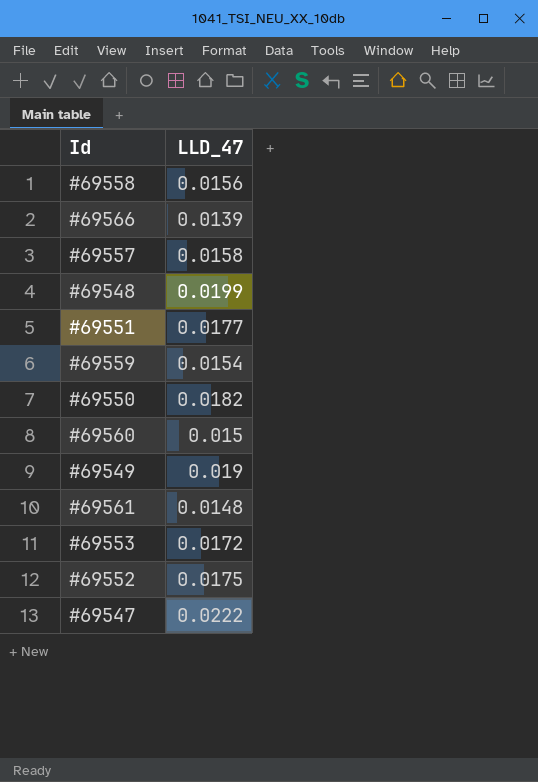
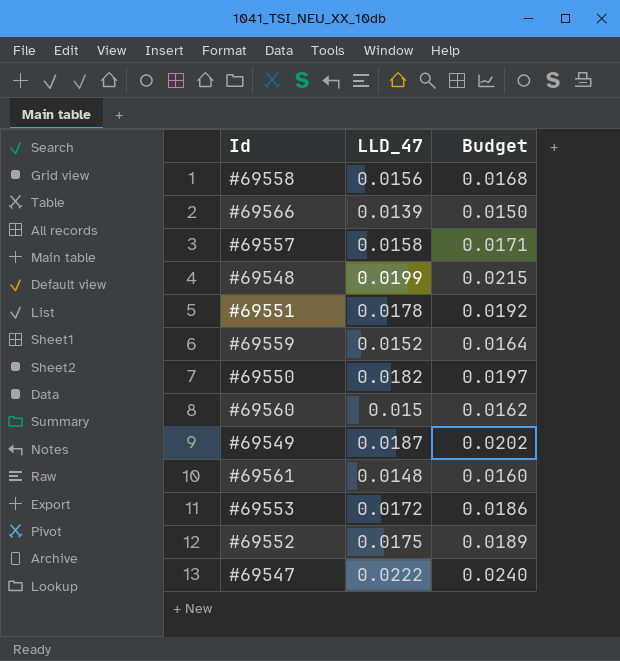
column Budget | formula: none -> [LLD_47] * 1.08
#69551 | LLD_47: 0.0177 -> 0.0178
#69559 | LLD_47: 0.0154 -> 0.0152
#69549 | LLD_47: 0.019 -> 0.0187

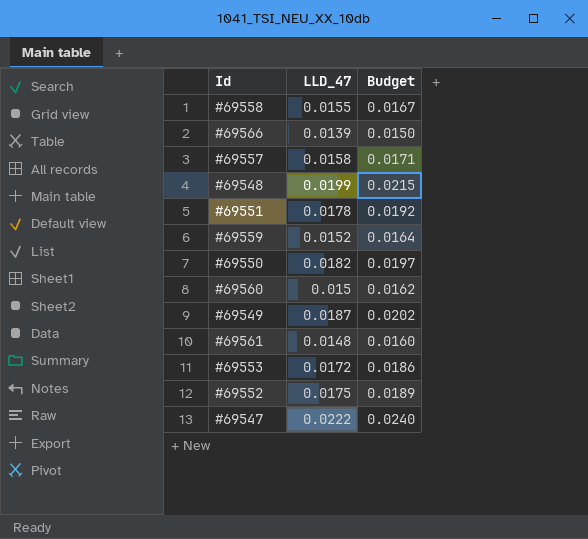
#69558 | LLD_47: 0.0156 -> 0.0155
#69558 | Budget: 0.0168 -> 0.0167

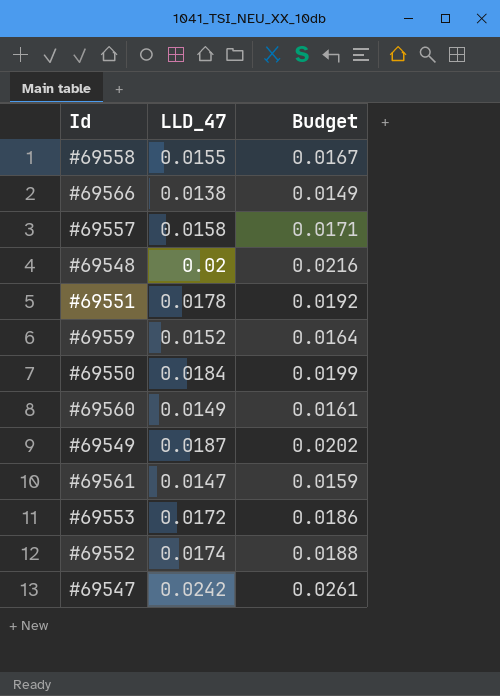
#69566 | LLD_47: 0.0139 -> 0.0138
#69566 | Budget: 0.0150 -> 0.0149
#69548 | LLD_47: 0.0199 -> 0.02
#69548 | Budget: 0.0215 -> 0.0216
#69550 | LLD_47: 0.0182 -> 0.0184
#69550 | Budget: 0.0197 -> 0.0199
#69560 | LLD_47: 0.015 -> 0.0149
#69560 | Budget: 0.0162 -> 0.0161
#69561 | LLD_47: 0.0148 -> 0.0147
#69561 | Budget: 0.0160 -> 0.0159
#69552 | LLD_47: 0.0175 -> 0.0174
#69552 | Budget: 0.0189 -> 0.0188
#69547 | LLD_47: 0.0222 -> 0.0242
#69547 | Budget: 0.0240 -> 0.0261

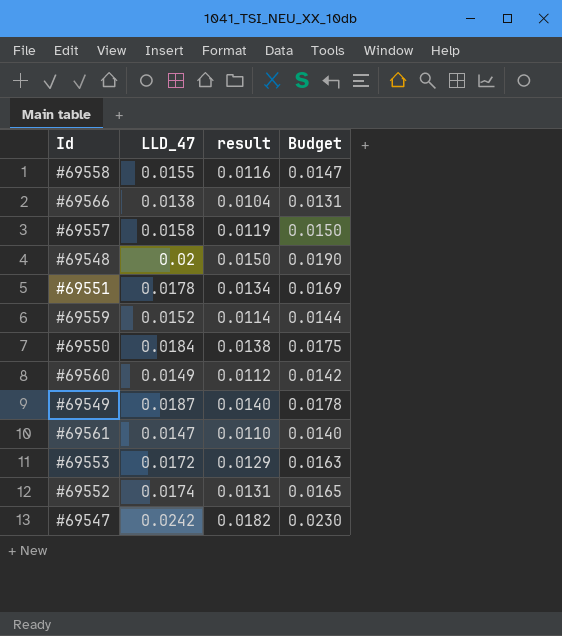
column result | formula: none -> [LLD_47] * 0.75
column Budget | formula: [LLD_47] * 1.08 -> [LLD_47] * 0.95

